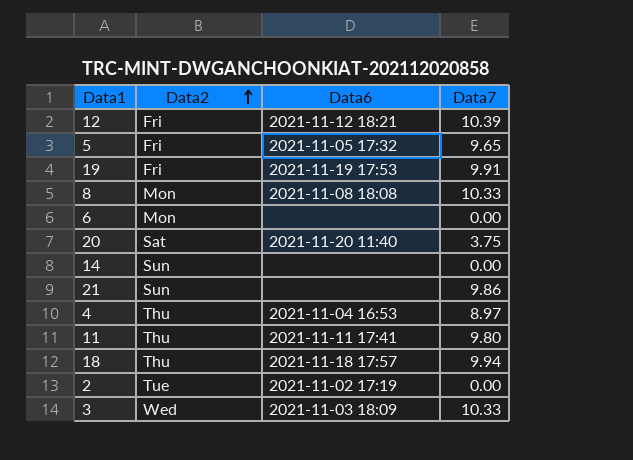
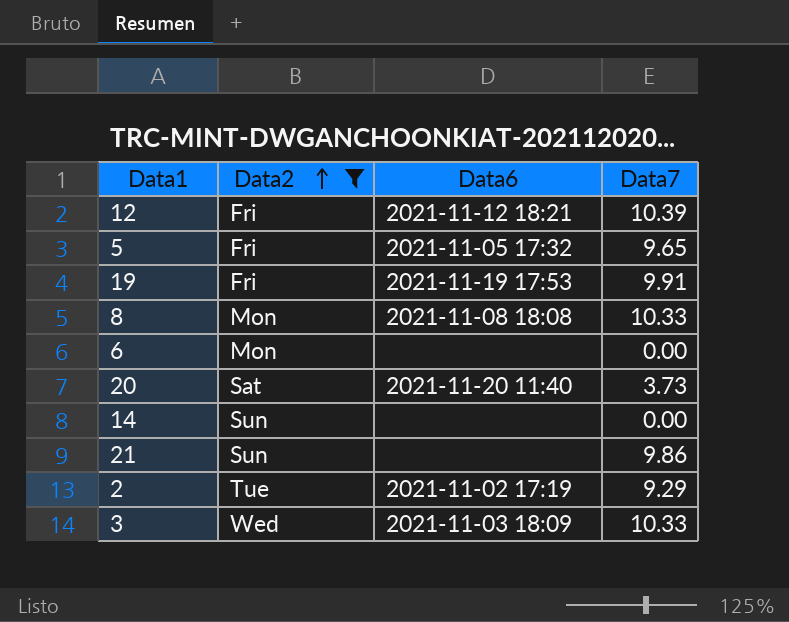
filter: none -> Data2 != Thu
20 | Data7: 3.75 -> 3.73
2 | Data7: 0.00 -> 9.29

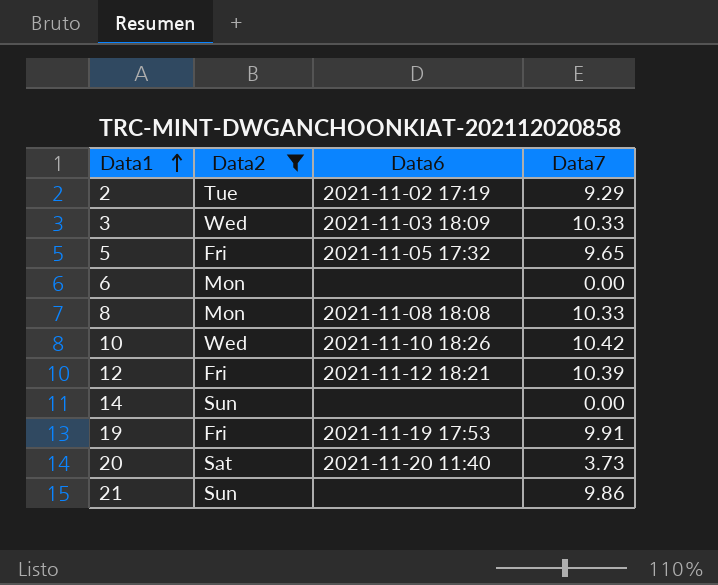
row order: Data2 ascending -> Data1 ascending
row 10: none -> Wed | 2021-11-10 18:26 | 10.42

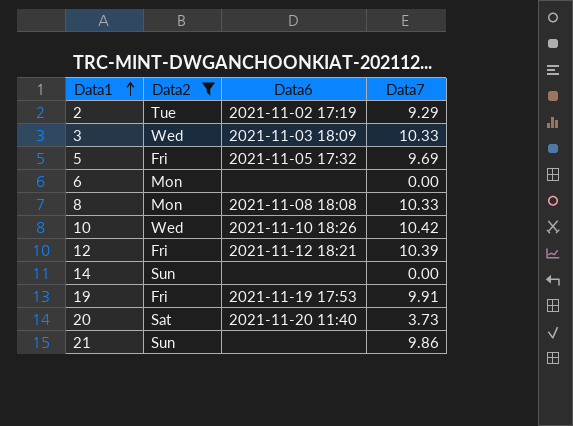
5 | Data7: 9.65 -> 9.69

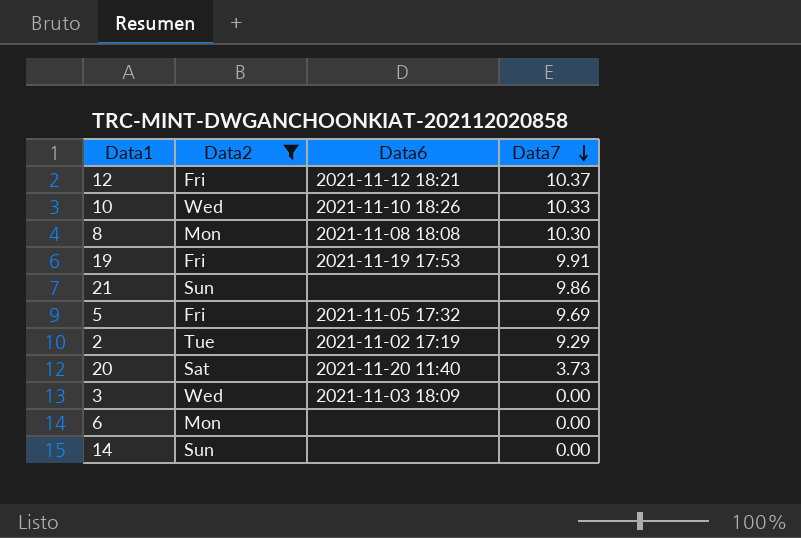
row order: Data1 ascending -> Data7 descending
12 | Data7: 10.39 -> 10.37
10 | Data7: 10.42 -> 10.33
8 | Data7: 10.33 -> 10.30
3 | Data7: 10.33 -> 0.00

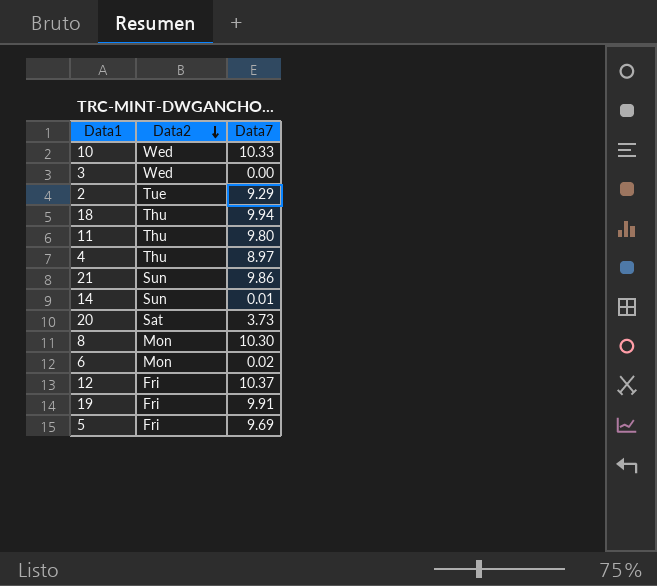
filter: Data2 != Thu -> none
row order: Data7 descending -> Data2 descending
column Data6 | position: 3 -> none
14 | Data7: 0.00 -> 0.01
6 | Data7: 0.00 -> 0.02

